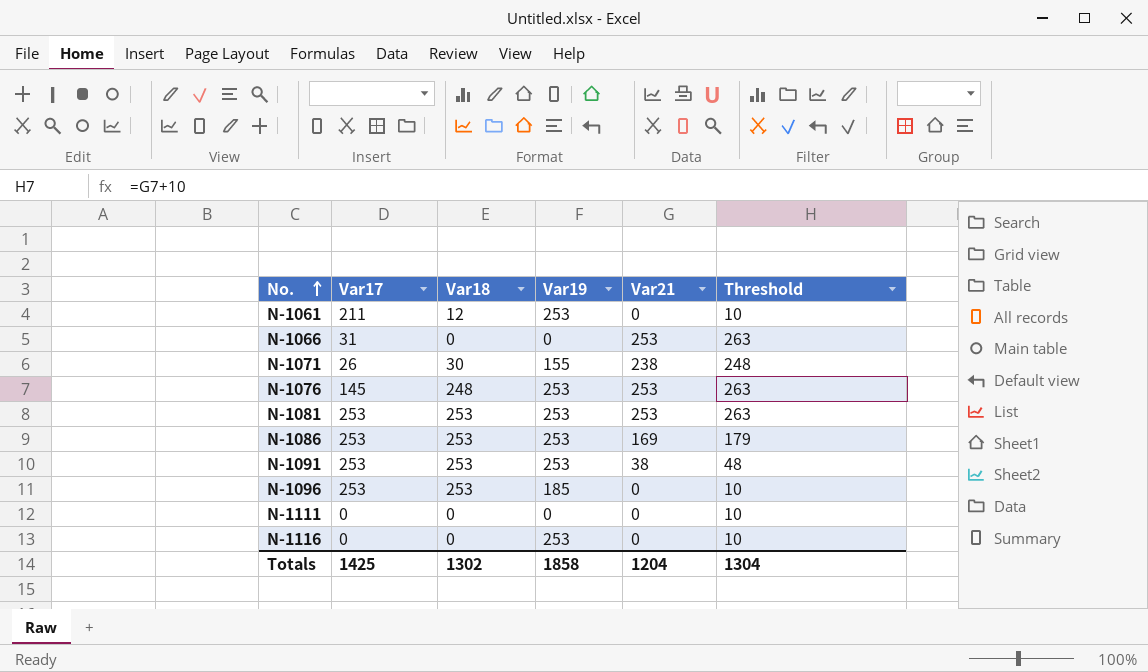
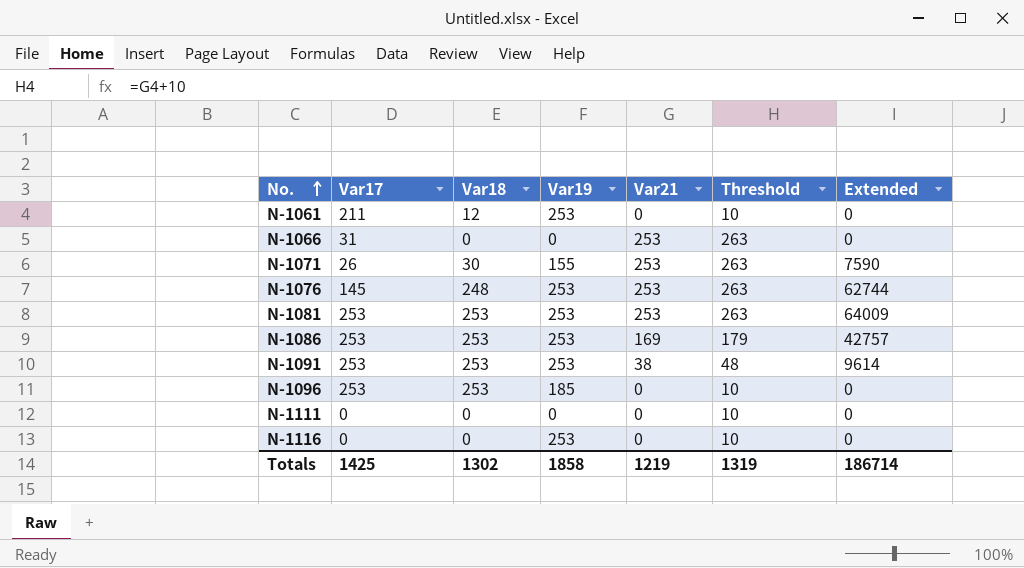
column Extended | formula: none -> [Var18] * [Var21]
N-1071 | Var21: 238 -> 253
N-1071 | Threshold: 248 -> 263
Totals | Var21: 1204 -> 1219
Totals | Threshold: 1304 -> 1319

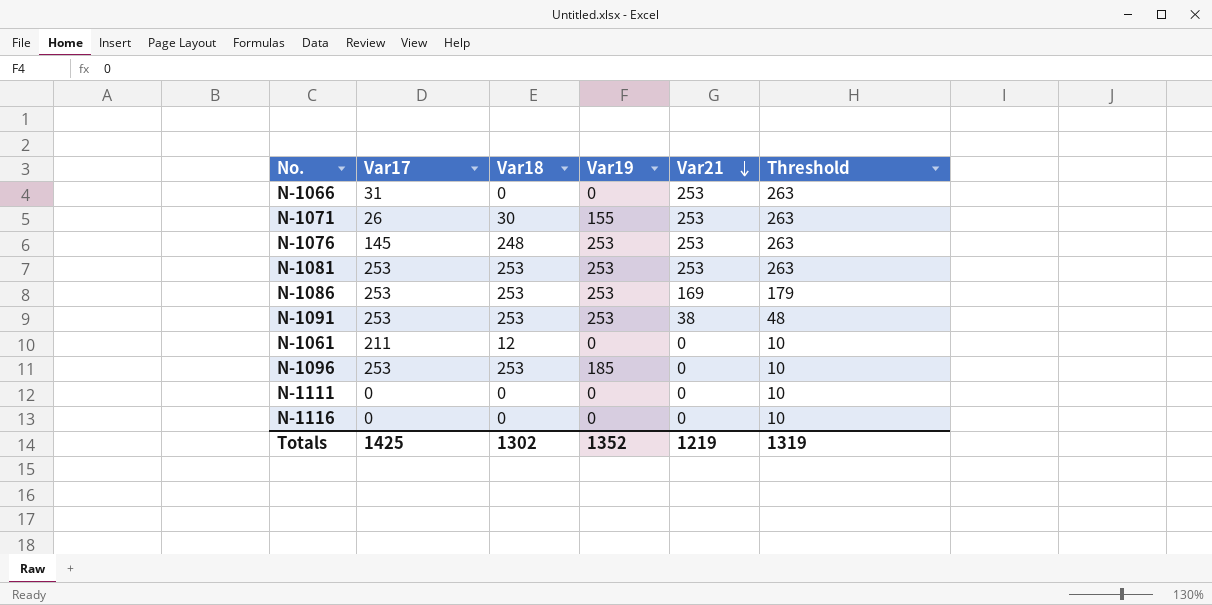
row order: No. ascending -> Var21 descending
column Extended | formula: [Var18] * [Var21] -> none
N-1061 | Var19: 253 -> 0
N-1116 | Var19: 253 -> 0
Totals | Var19: 1858 -> 1352

